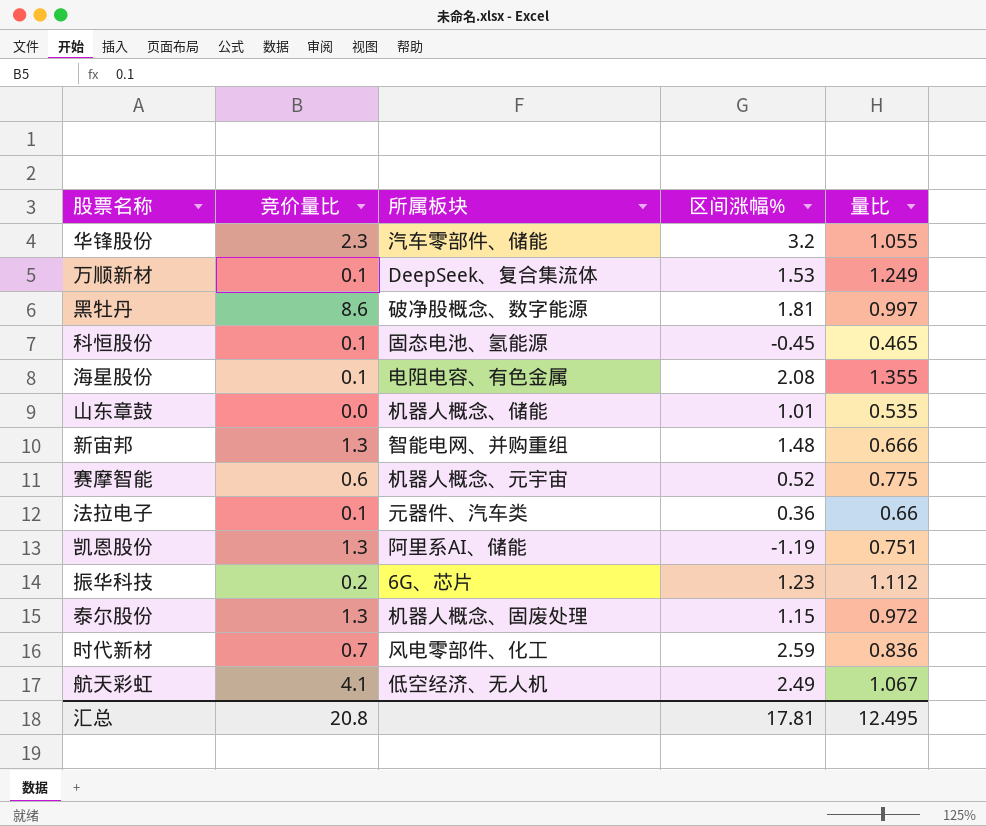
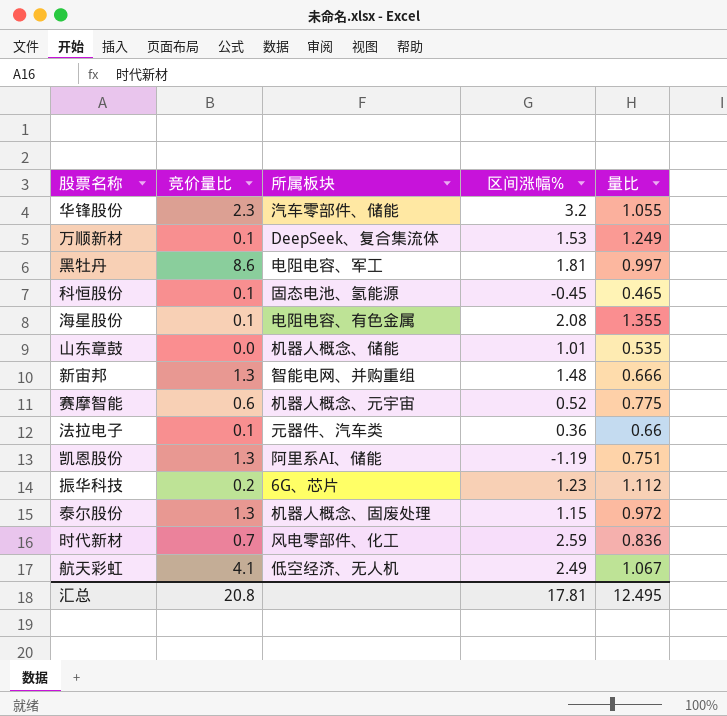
黑牡丹 | 所属板块: 破净股概念、数字能源 -> 电阻电容、军工

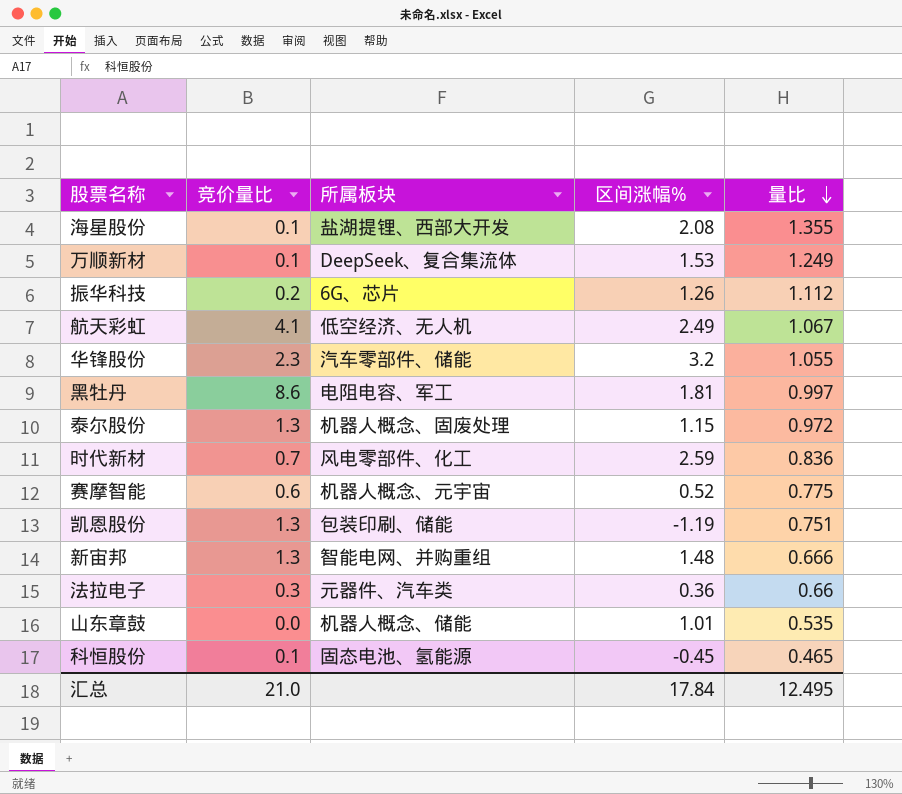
row order: none -> 量比 descending
海星股份 | 所属板块: 电阻电容、有色金属 -> 盐湖提锂、西部大开发
振华科技 | 区间涨幅%: 1.23 -> 1.26
凯恩股份 | 所属板块: 阿里系AI、储能 -> 包装印刷、储能
法拉电子 | 竞价量比: 0.1 -> 0.3
汇总 | 竞价量比: 20.8 -> 21.0
汇总 | 区间涨幅%: 17.81 -> 17.84

